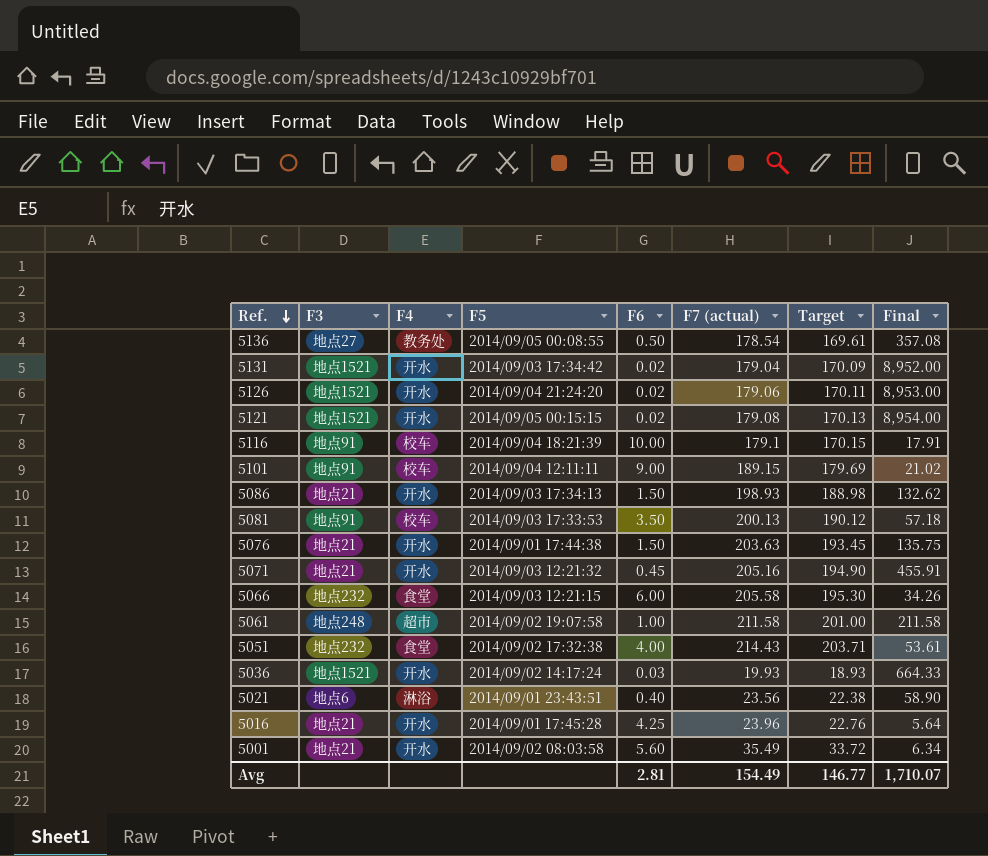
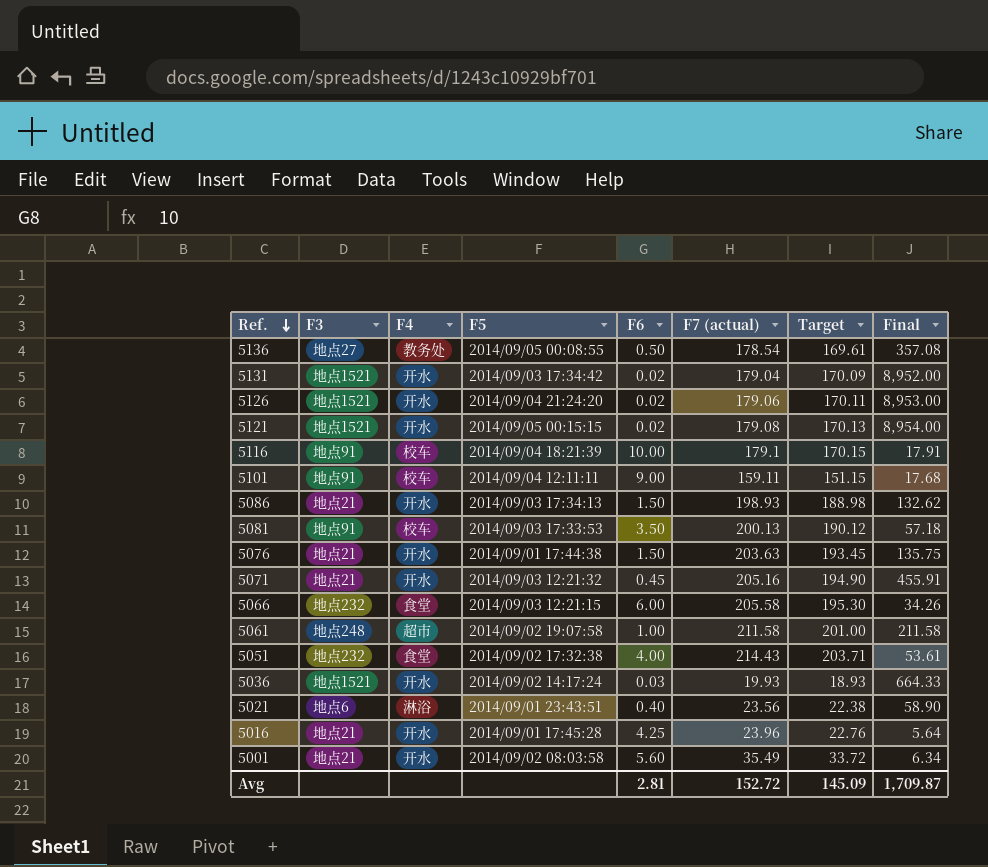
5101 | F7 (actual): 189.15 -> 159.11
5101 | Target: 179.69 -> 151.15
5101 | Final: 21.02 -> 17.68
Avg | F7 (actual): 154.49 -> 152.72
Avg | Target: 146.77 -> 145.09
Avg | Final: 1,710.07 -> 1,709.87

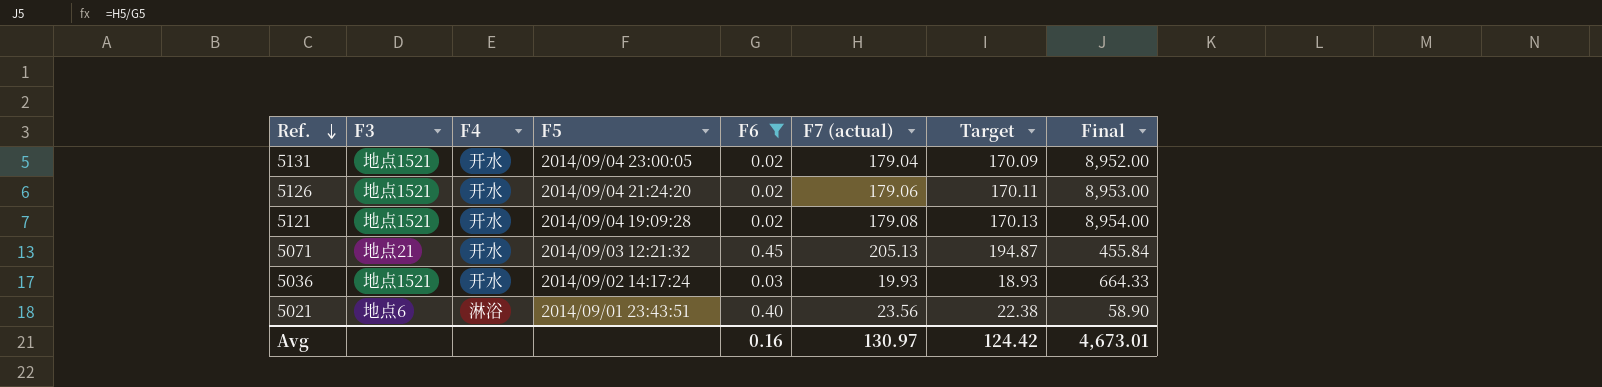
filter: none -> F6 <= 0.45
5131 | F5: 2014/09/03 17:34:42 -> 2014/09/04 23:00:05
5121 | F5: 2014/09/05 00:15:15 -> 2014/09/04 19:09:28
5071 | F7 (actual): 205.16 -> 205.13
5071 | Target: 194.90 -> 194.87
5071 | Final: 455.91 -> 455.84
Avg | F6: 2.81 -> 0.16
Avg | F7 (actual): 152.72 -> 130.97
Avg | Target: 145.09 -> 124.42
Avg | Final: 1,709.87 -> 4,673.01

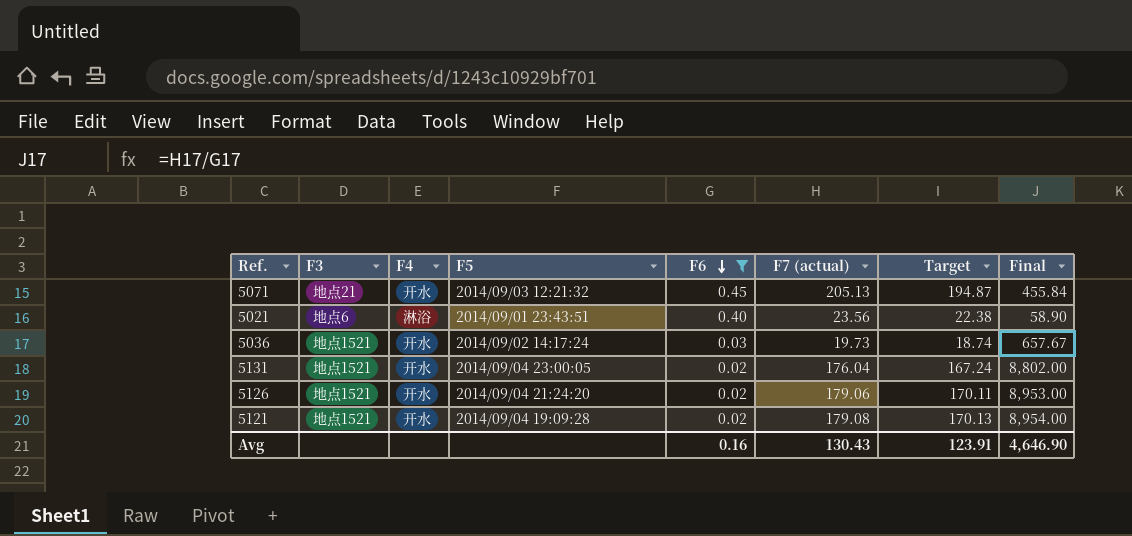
row order: Ref. descending -> F6 descending
5036 | F7 (actual): 19.93 -> 19.73
5036 | Target: 18.93 -> 18.74
5036 | Final: 664.33 -> 657.67
5131 | F7 (actual): 179.04 -> 176.04
5131 | Target: 170.09 -> 167.24
5131 | Final: 8,952.00 -> 8,802.00
Avg | F7 (actual): 130.97 -> 130.43
Avg | Target: 124.42 -> 123.91
Avg | Final: 4,673.01 -> 4,646.90

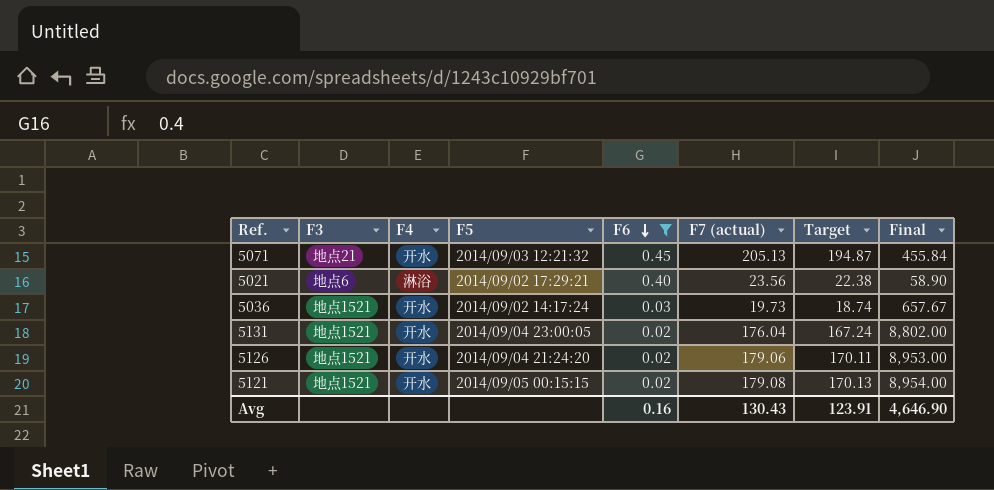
5021 | F5: 2014/09/01 23:43:51 -> 2014/09/02 17:29:21
5121 | F5: 2014/09/04 19:09:28 -> 2014/09/05 00:15:15

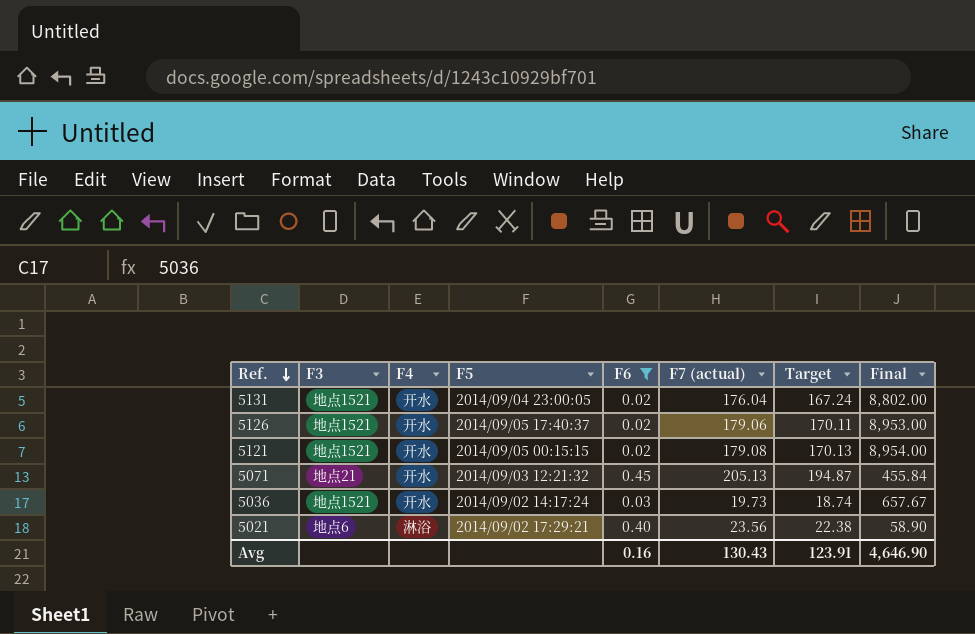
row order: F6 descending -> Ref. descending
5126 | F5: 2014/09/04 21:24:20 -> 2014/09/05 17:40:37

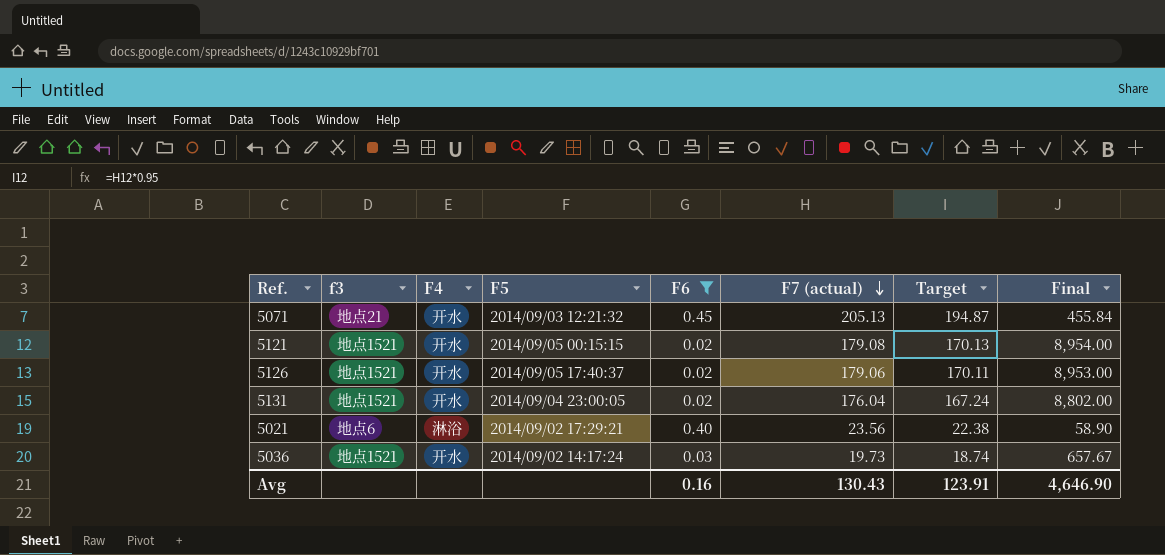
row order: Ref. descending -> F7 (actual) descending
column name: F3 -> f3

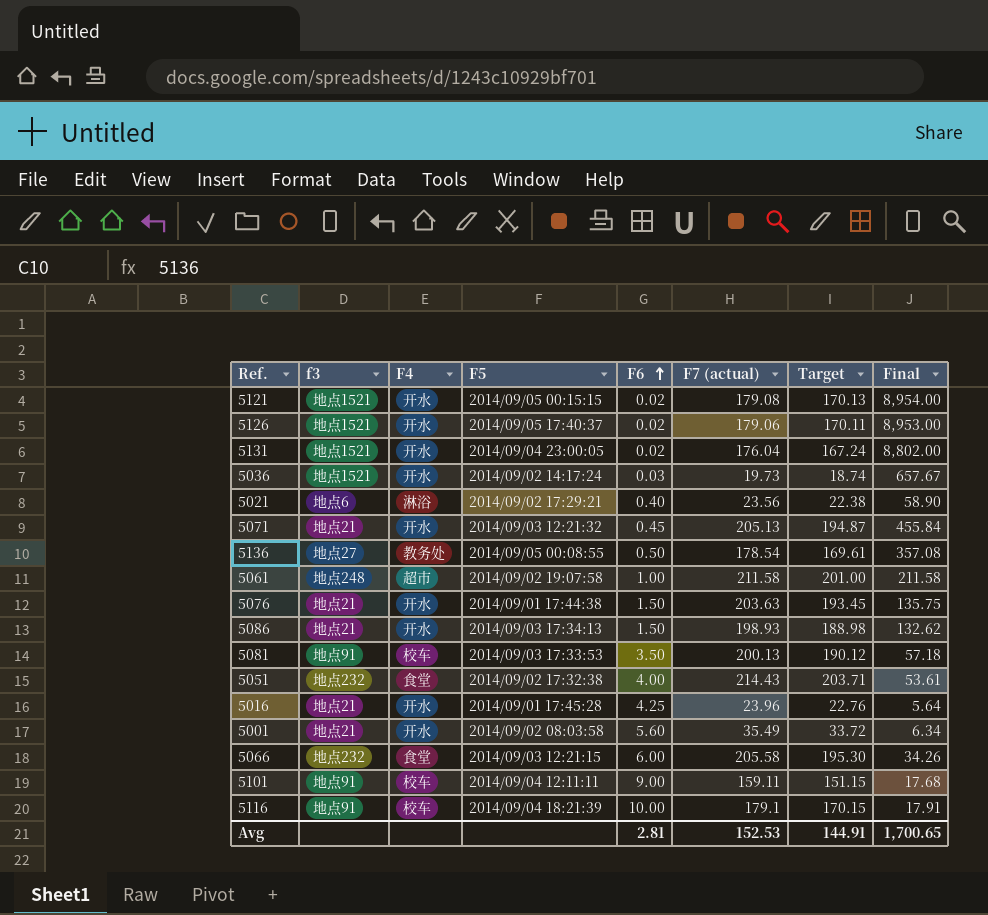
filter: F6 <= 0.45 -> none
row order: F7 (actual) descending -> F6 ascending
Avg | F6: 0.16 -> 2.81
Avg | F7 (actual): 130.43 -> 152.53
Avg | Target: 123.91 -> 144.91
Avg | Final: 4,646.90 -> 1,700.65

